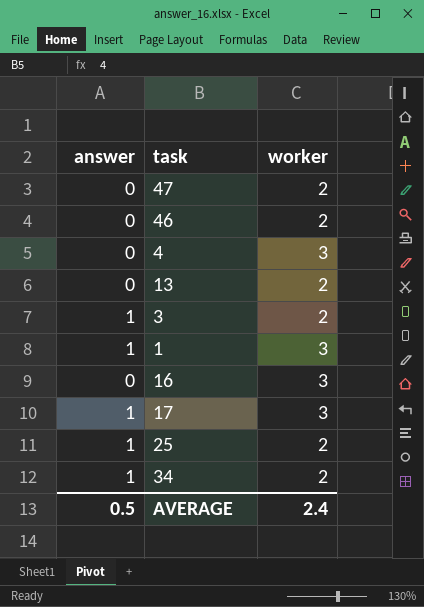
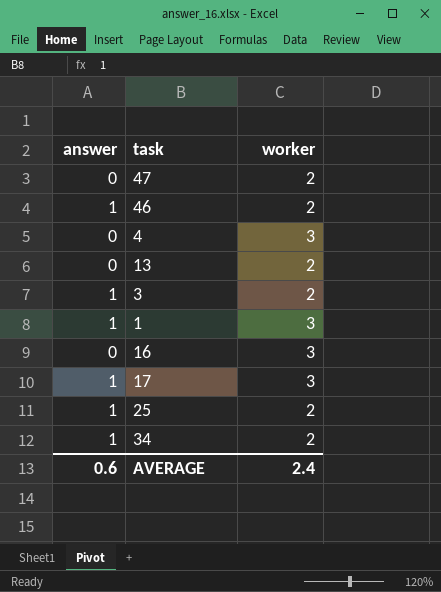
46 | answer: 0 -> 1
AVERAGE | answer: 0.5 -> 0.6

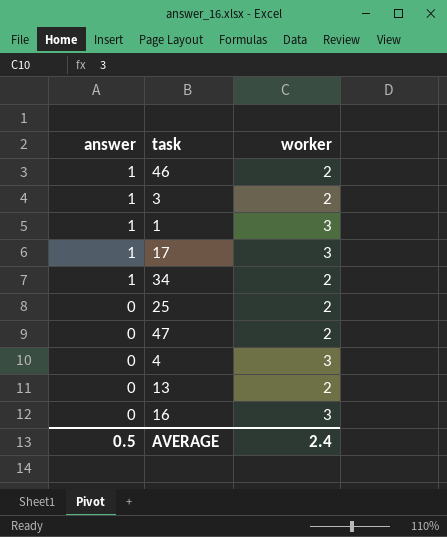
row order: none -> answer descending
25 | answer: 1 -> 0
AVERAGE | answer: 0.6 -> 0.5

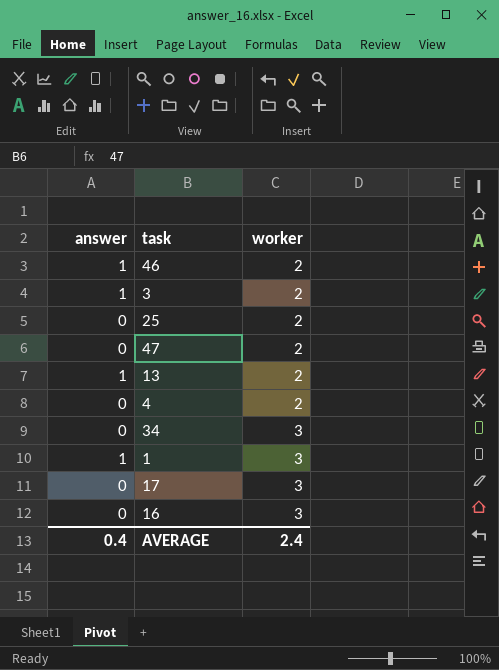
row order: answer descending -> worker ascending
13 | answer: 0 -> 1
4 | worker: 3 -> 2
34 | answer: 1 -> 0
34 | worker: 2 -> 3
17 | answer: 1 -> 0
AVERAGE | answer: 0.5 -> 0.4

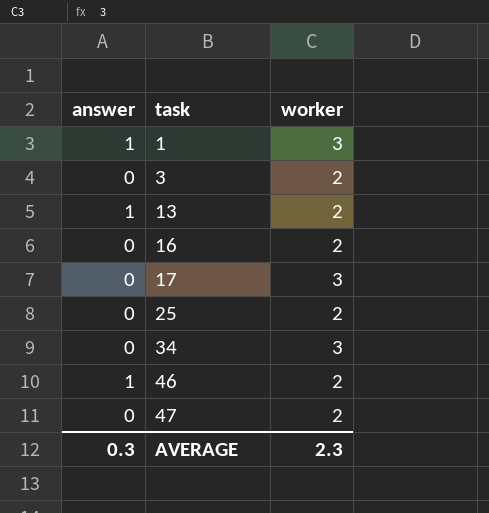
row order: worker ascending -> task ascending
row 4: 0 | 2 -> none
3 | answer: 1 -> 0
16 | worker: 3 -> 2
AVERAGE | answer: 0.4 -> 0.3
AVERAGE | worker: 2.4 -> 2.3

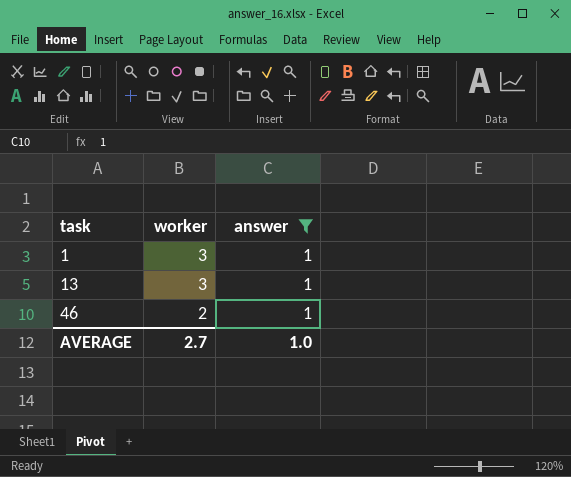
filter: none -> answer = 1
column answer | position: 1 -> 3
13 | worker: 2 -> 3
AVERAGE | worker: 2.3 -> 2.7
AVERAGE | answer: 0.3 -> 1.0

